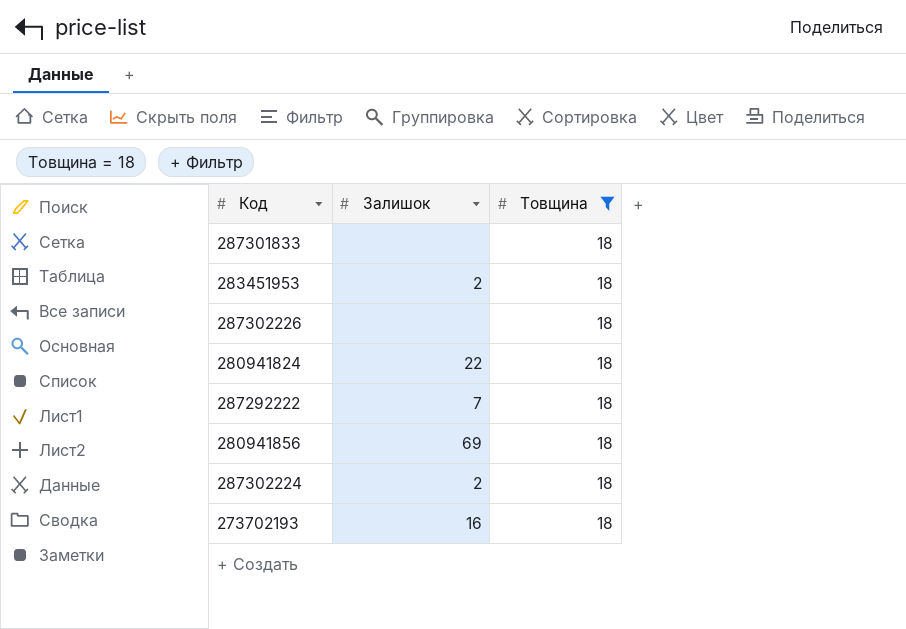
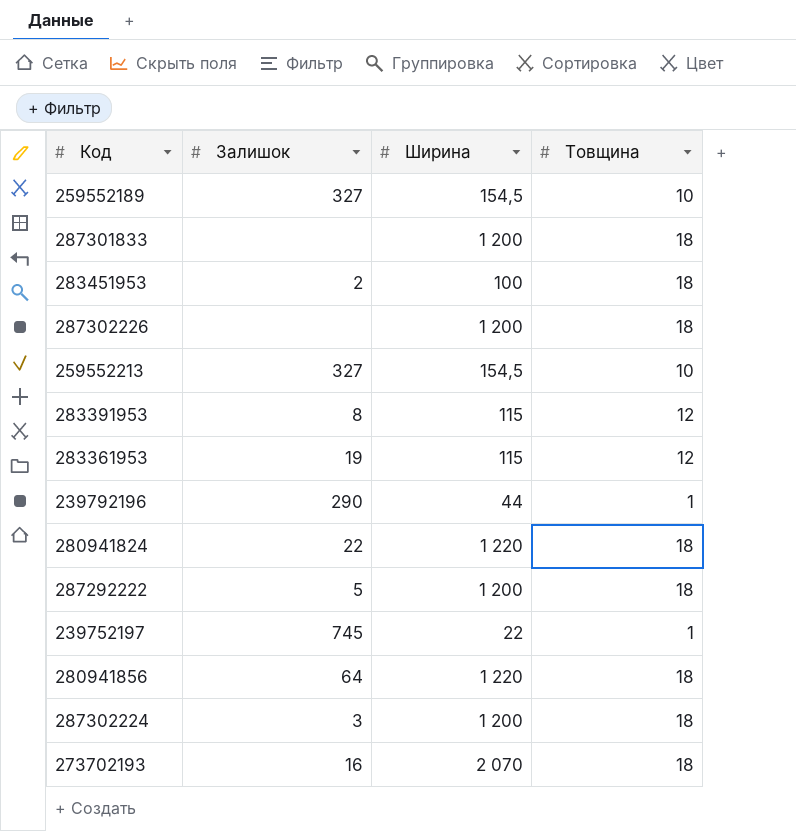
filter: Товщина = 18 -> none
column Ширина | position: none -> 3
287292222 | Залишок: 7 -> 5
280941856 | Залишок: 69 -> 64
287302224 | Залишок: 2 -> 3

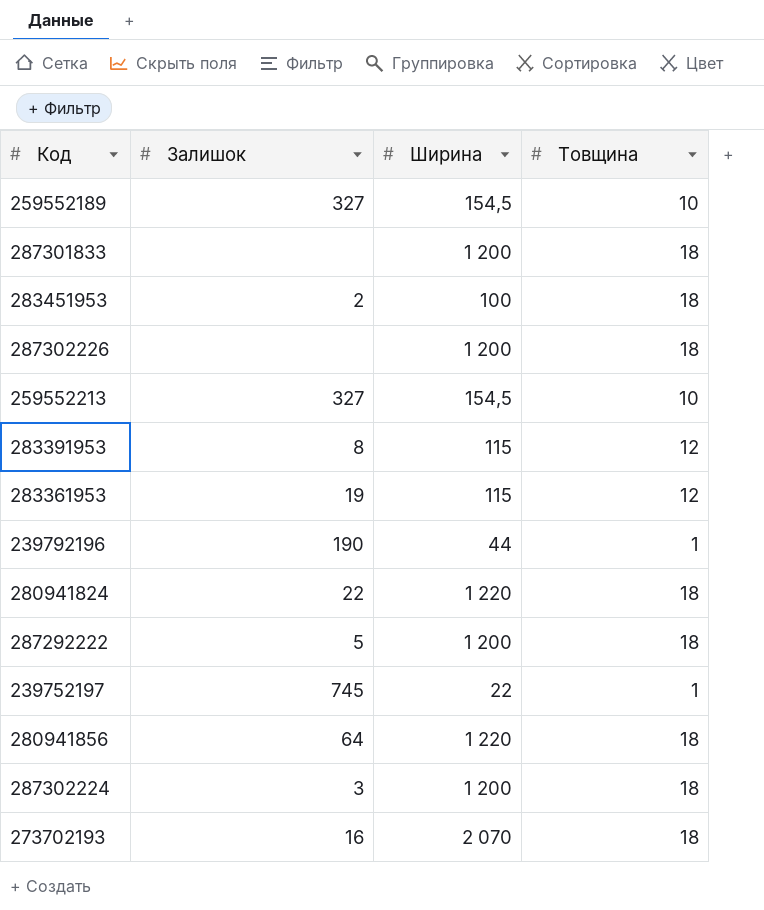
239792196 | Залишок: 290 -> 190

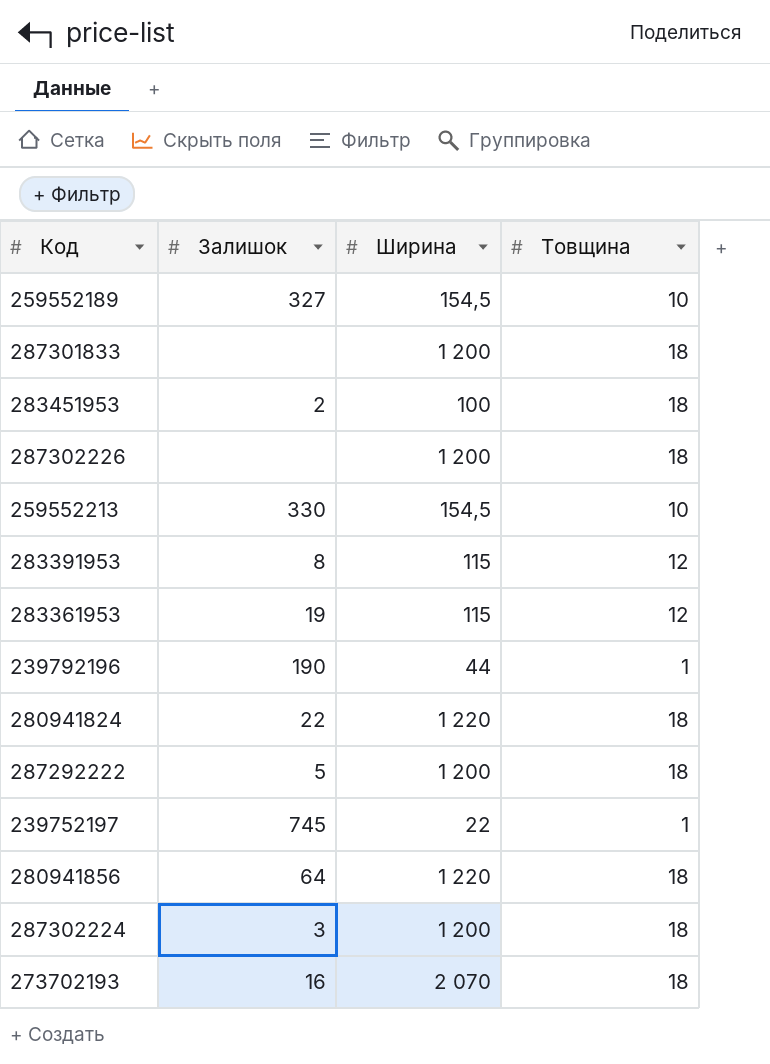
259552213 | Залишок: 327 -> 330

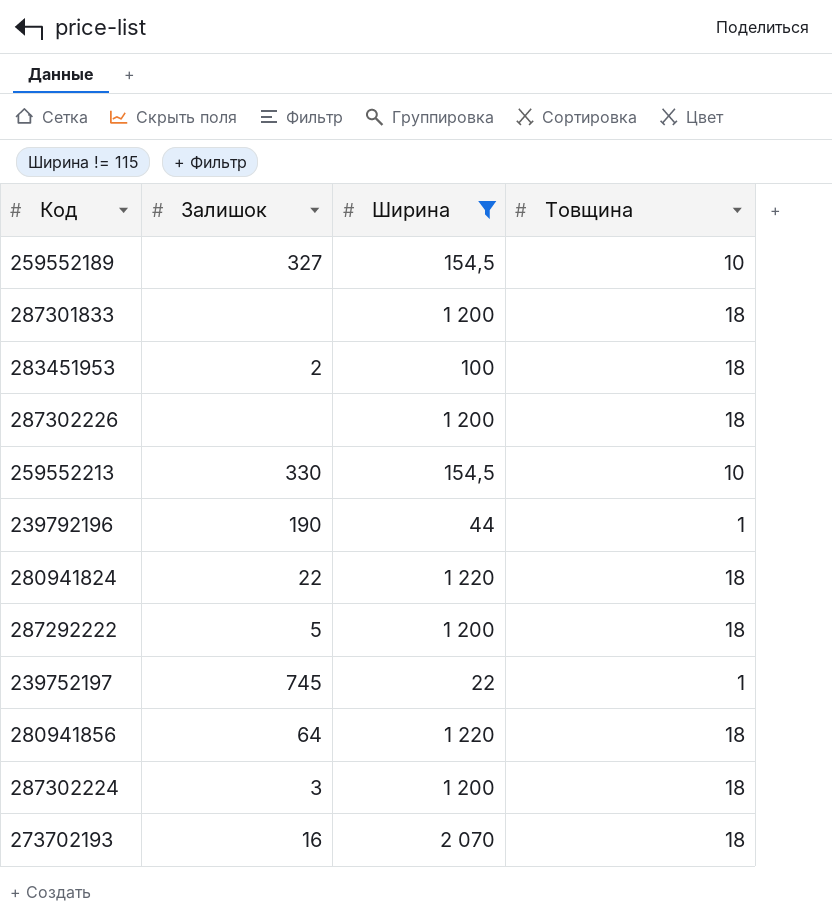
filter: none -> Ширина != 115

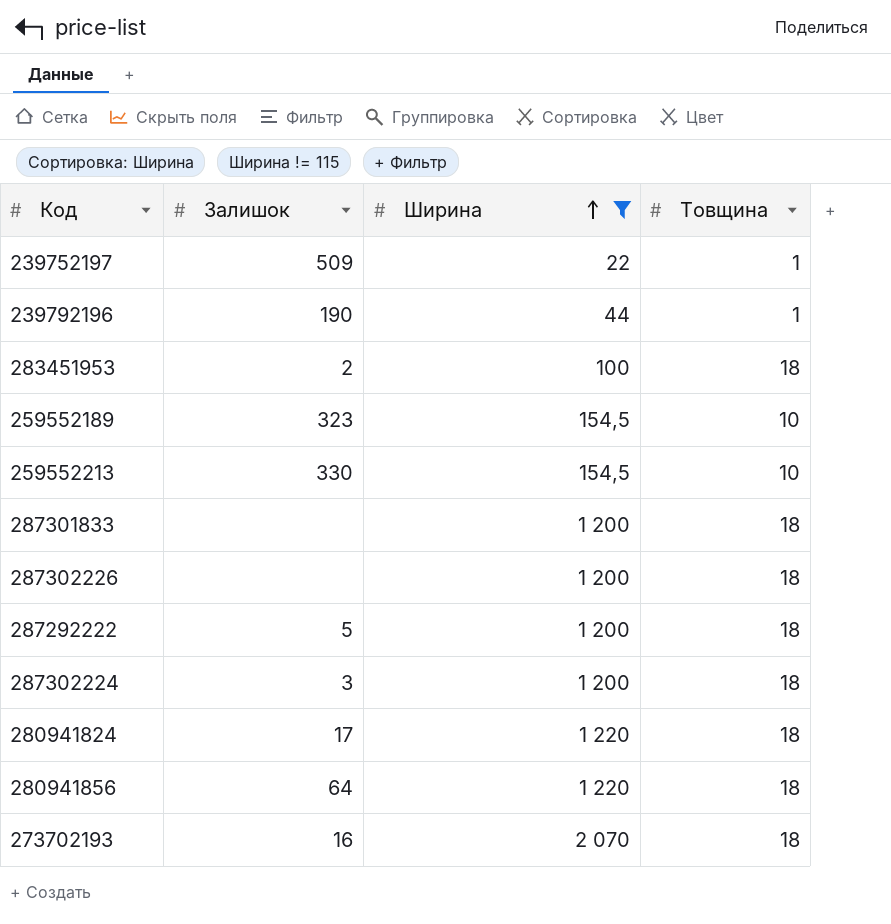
row order: none -> Ширина ascending
239752197 | Залишок: 745 -> 509
259552189 | Залишок: 327 -> 323
280941824 | Залишок: 22 -> 17

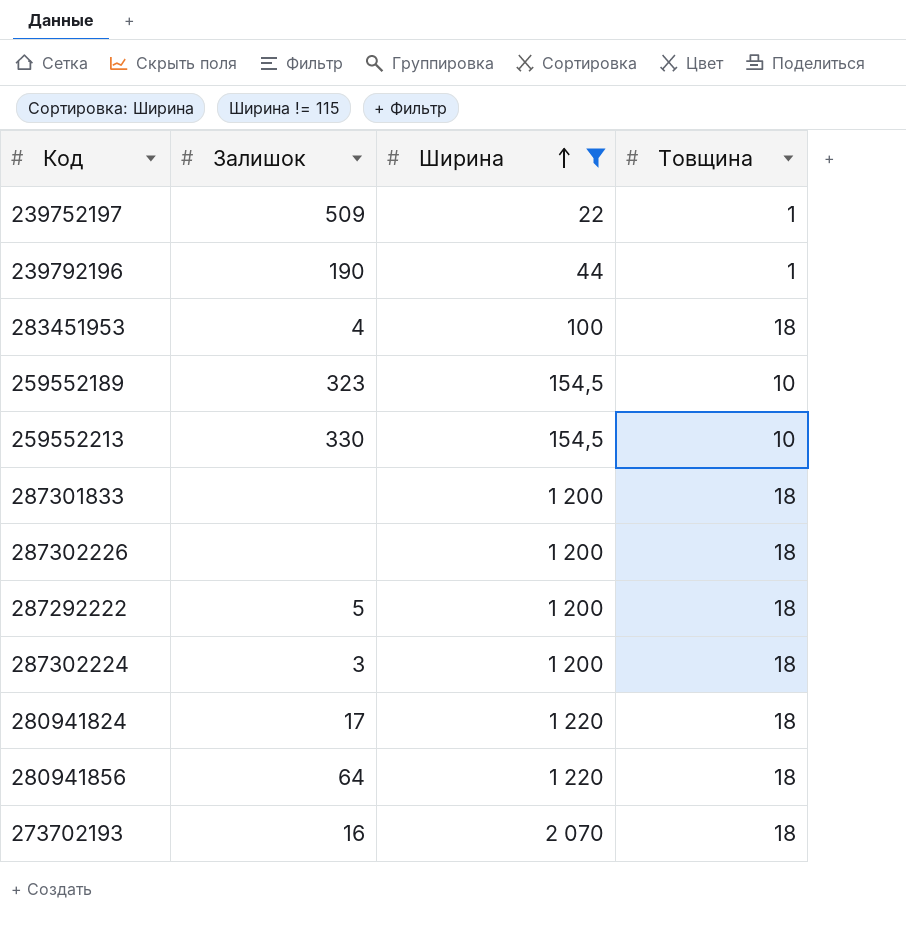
283451953 | Залишок: 2 -> 4

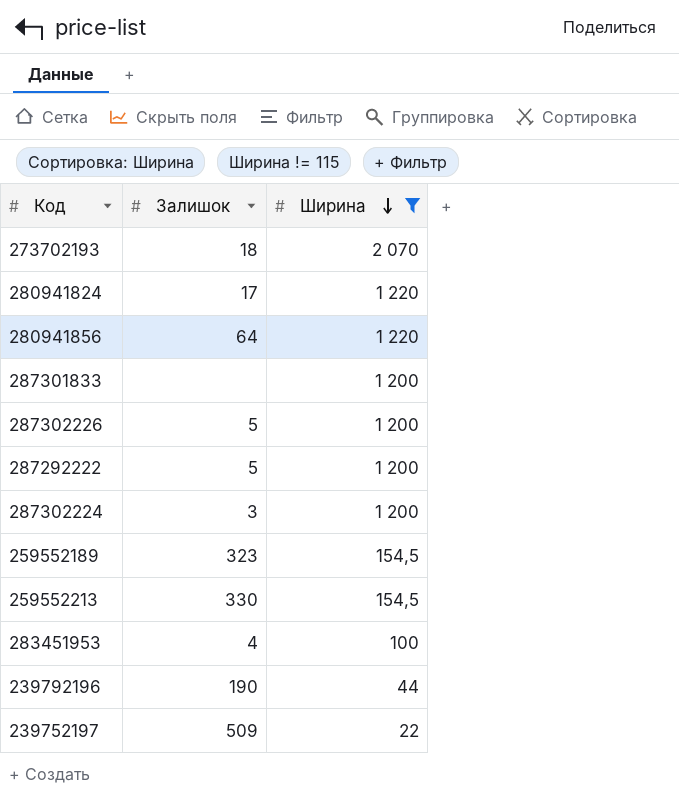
row order: Ширина ascending -> Ширина descending
column Товщина | position: 4 -> none
273702193 | Залишок: 16 -> 18
287302226 | Залишок: none -> 5

